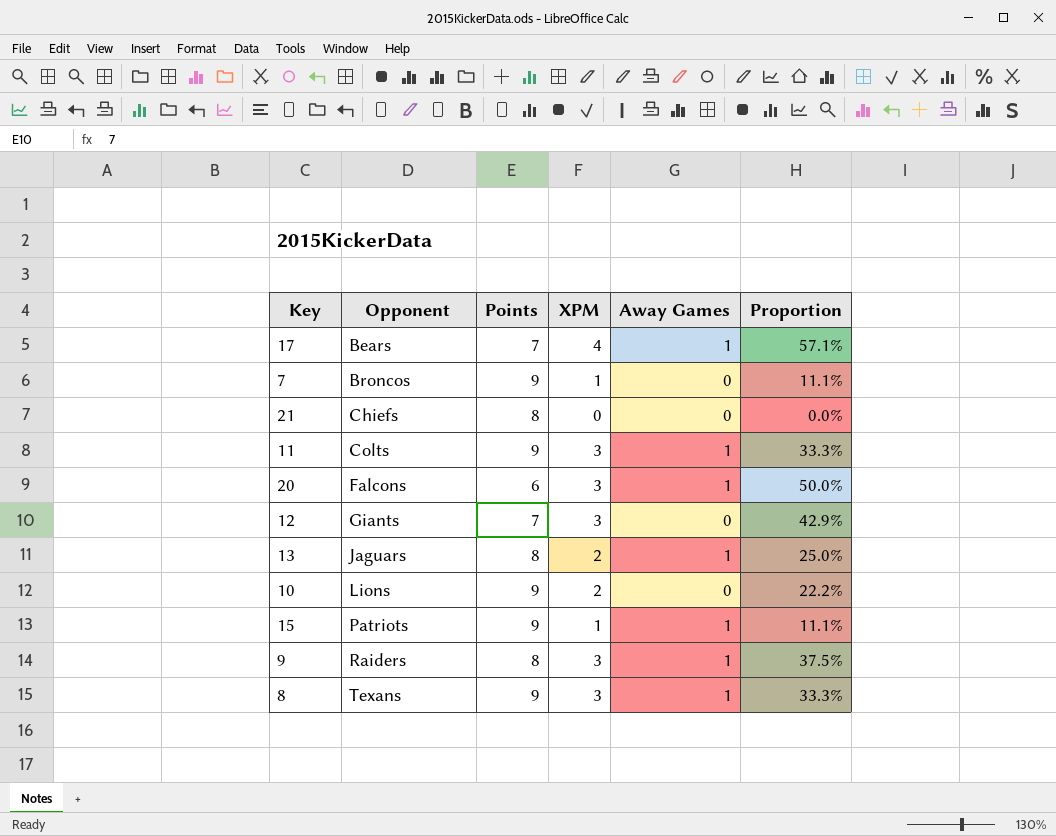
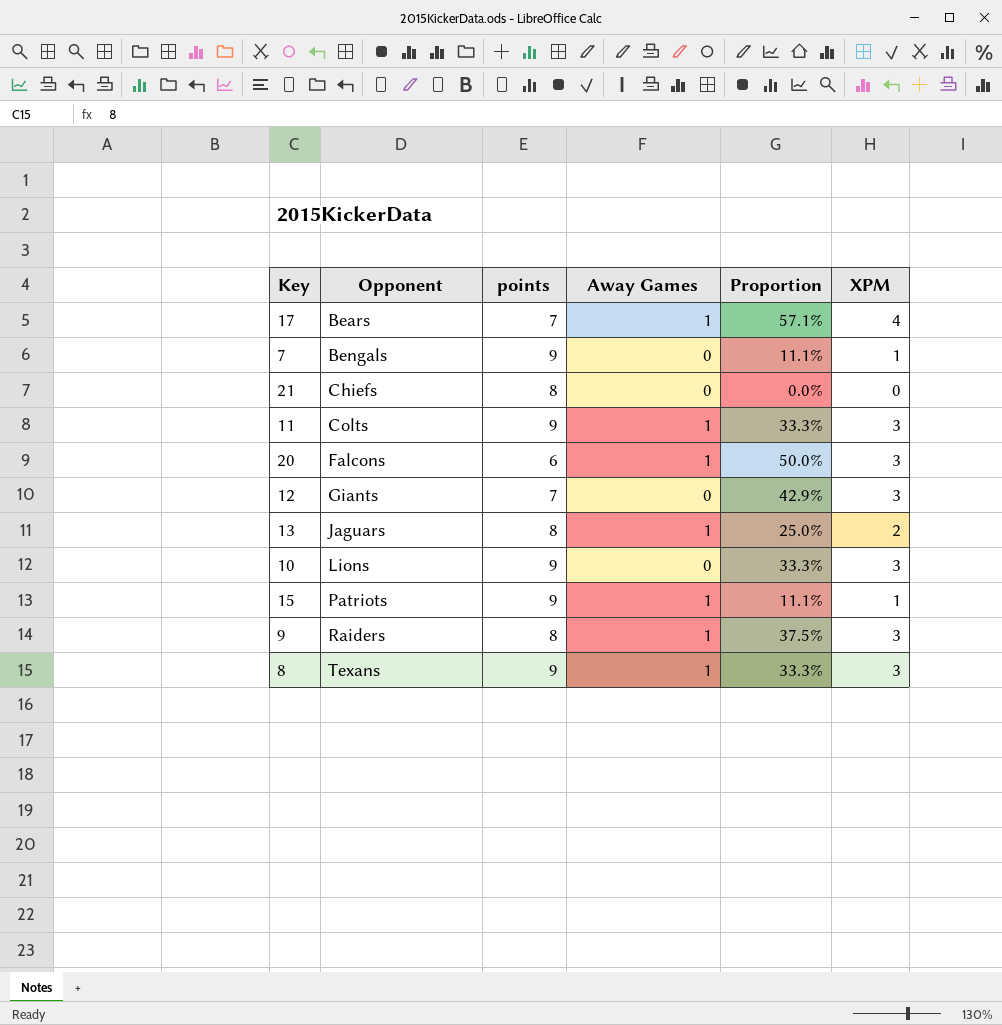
column name: Points -> points
column XPM | position: 4 -> 6
7 | Opponent: Broncos -> Bengals
10 | Proportion: 22.2% -> 33.3%
10 | XPM: 2 -> 3

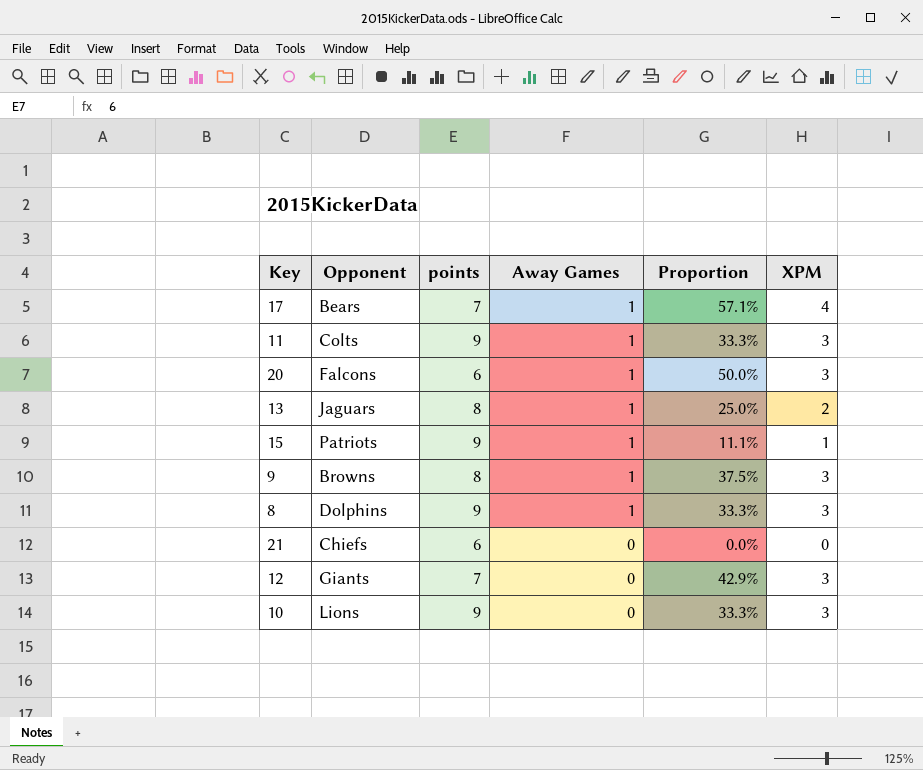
row order: Opponent ascending -> Away Games descending
row 7: Bengals | 9 | 0 | 11.1% | 1 -> none
9 | Opponent: Raiders -> Browns
8 | Opponent: Texans -> Dolphins
21 | points: 8 -> 6

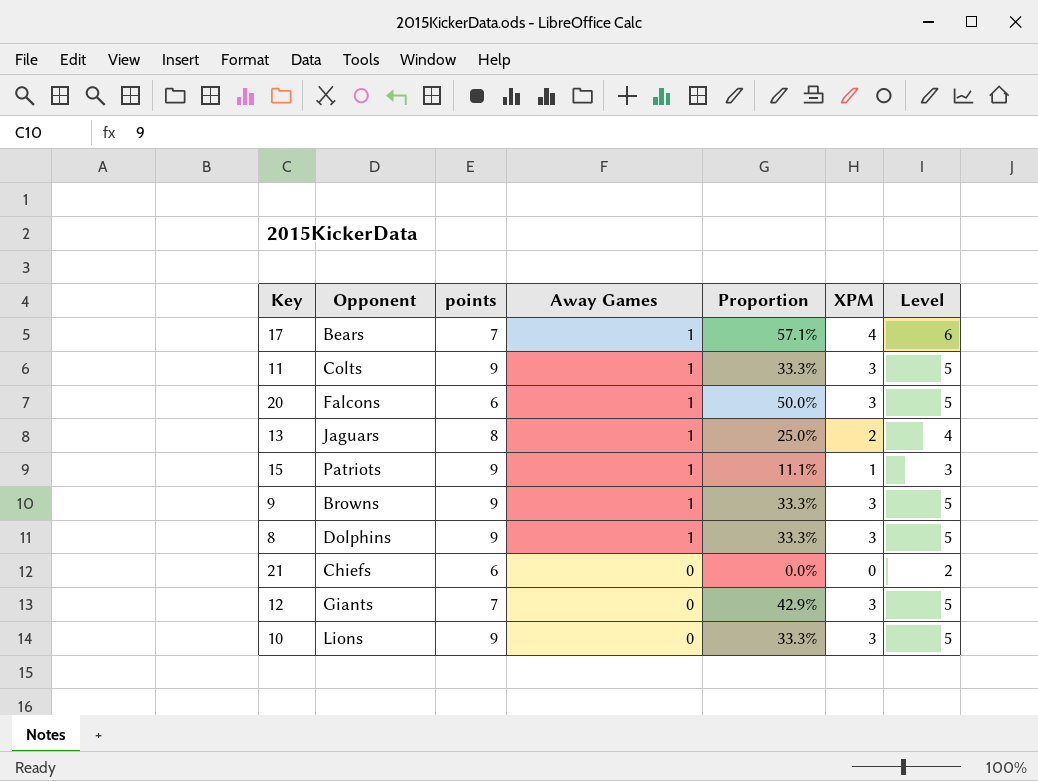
column Level | formula: none -> [XPM] + 2
9 | points: 8 -> 9
9 | Proportion: 37.5% -> 33.3%

